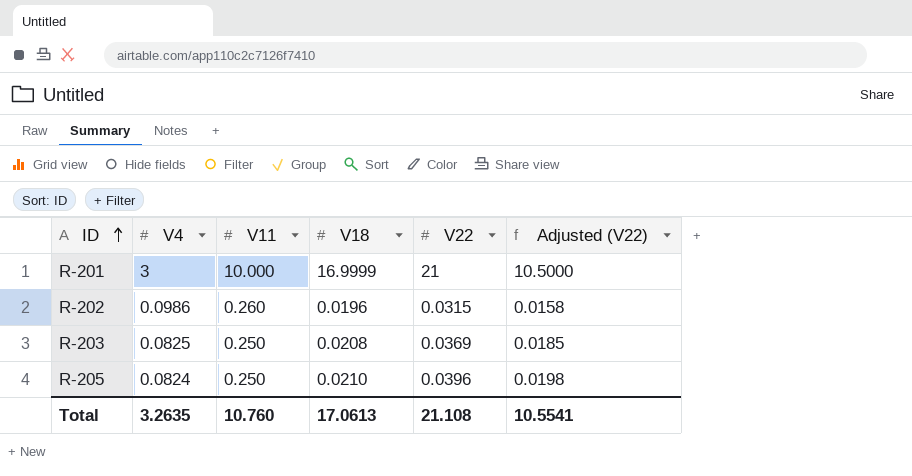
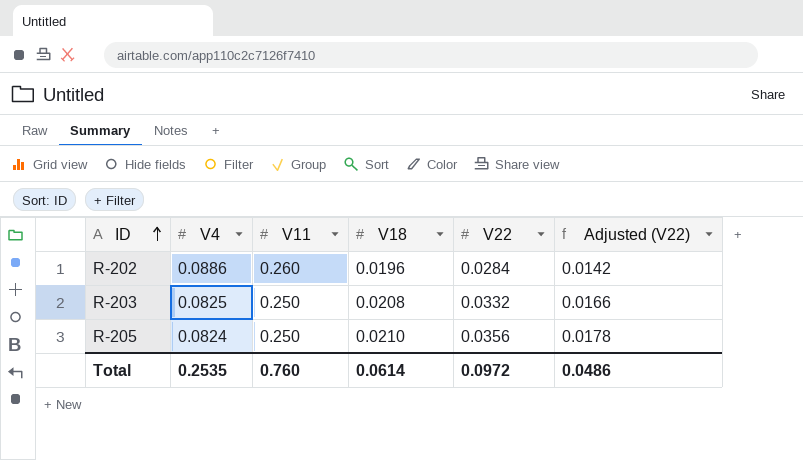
row R-201: 3 | 10.000 | 16.9999 | 21 | 10.5000 -> none
R-202 | V4: 0.0986 -> 0.0886
R-202 | V22: 0.0315 -> 0.0284
R-202 | Adjusted (V22): 0.0158 -> 0.0142
R-203 | V22: 0.0369 -> 0.0332
R-203 | Adjusted (V22): 0.0185 -> 0.0166
R-205 | V22: 0.0396 -> 0.0356
R-205 | Adjusted (V22): 0.0198 -> 0.0178
Total | V4: 3.2635 -> 0.2535
Total | V11: 10.760 -> 0.760
Total | V18: 17.0613 -> 0.0614
Total | V22: 21.108 -> 0.0972
Total | Adjusted (V22): 10.5541 -> 0.0486

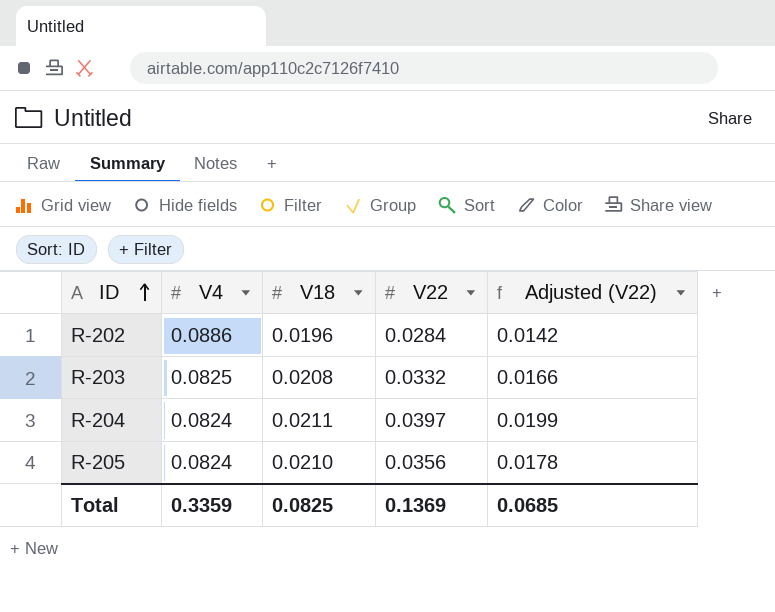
column V11 | position: 3 -> none
row R-204: none -> 0.0824 | 0.0211 | 0.0397 | 0.0199
Total | V4: 0.2535 -> 0.3359
Total | V18: 0.0614 -> 0.0825
Total | V22: 0.0972 -> 0.1369
Total | Adjusted (V22): 0.0486 -> 0.0685

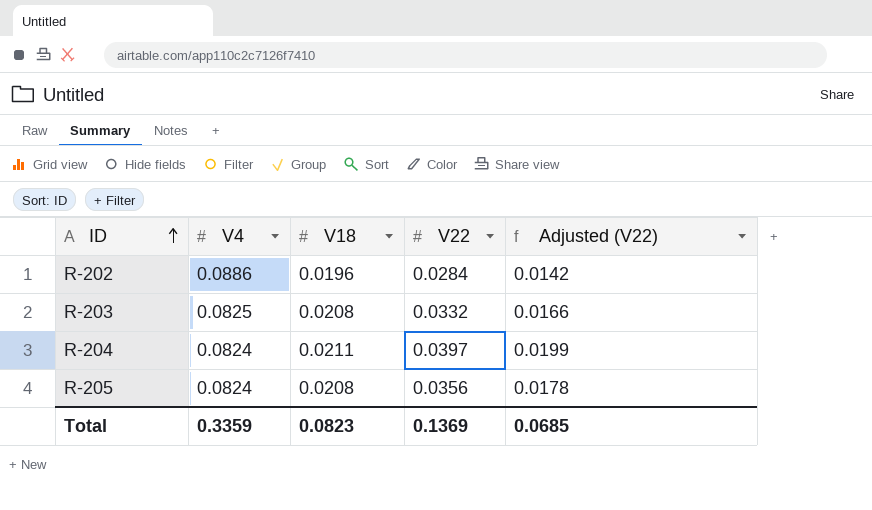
R-205 | V18: 0.0210 -> 0.0208
Total | V18: 0.0825 -> 0.0823

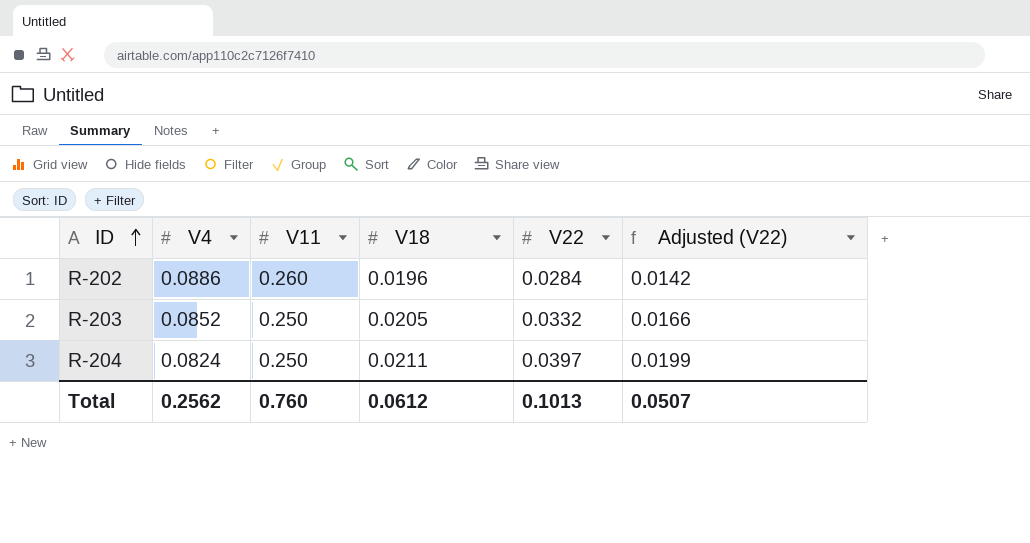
column V11 | position: none -> 3
row R-205: 0.0824 | 0.0208 | 0.0356 | 0.0178 -> none
R-203 | V4: 0.0825 -> 0.0852
R-203 | V18: 0.0208 -> 0.0205
Total | V4: 0.3359 -> 0.2562
Total | V18: 0.0823 -> 0.0612
Total | V22: 0.1369 -> 0.1013
Total | Adjusted (V22): 0.0685 -> 0.0507

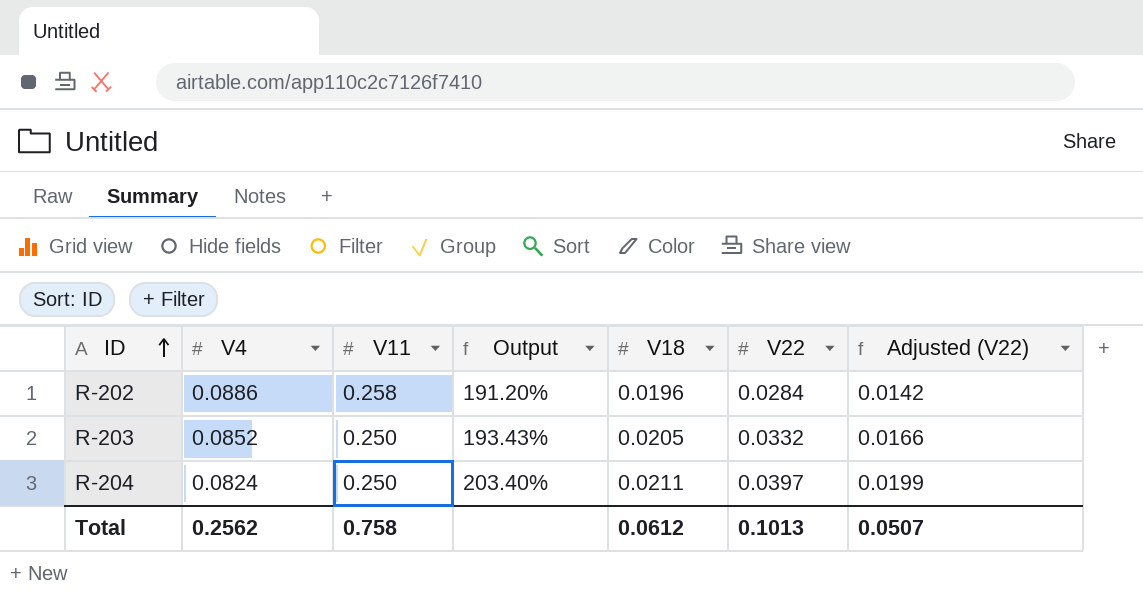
column Output | formula: none -> ([V11] - [V4]) / [V4]
R-202 | V11: 0.260 -> 0.258
Total | V11: 0.760 -> 0.758

